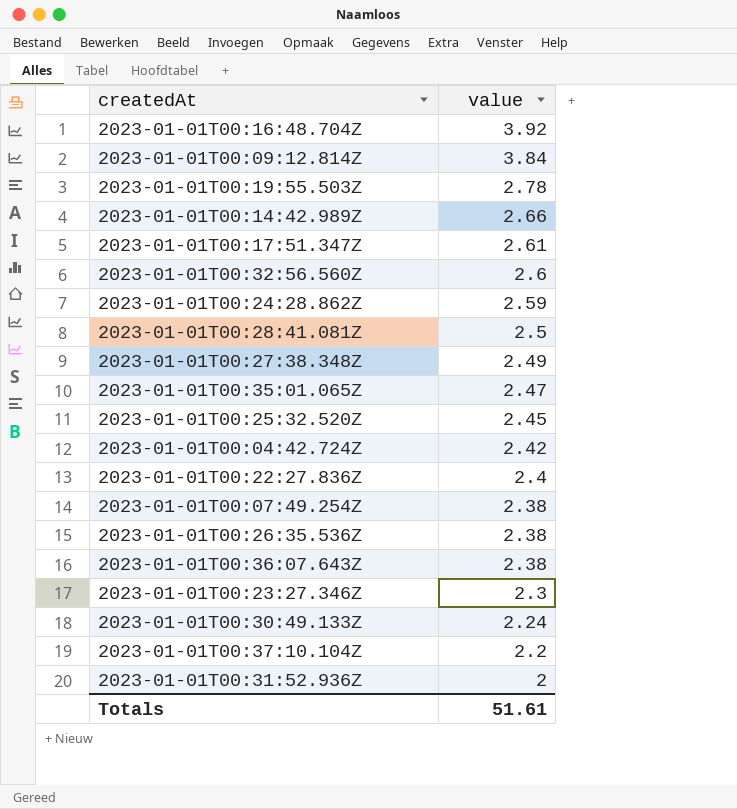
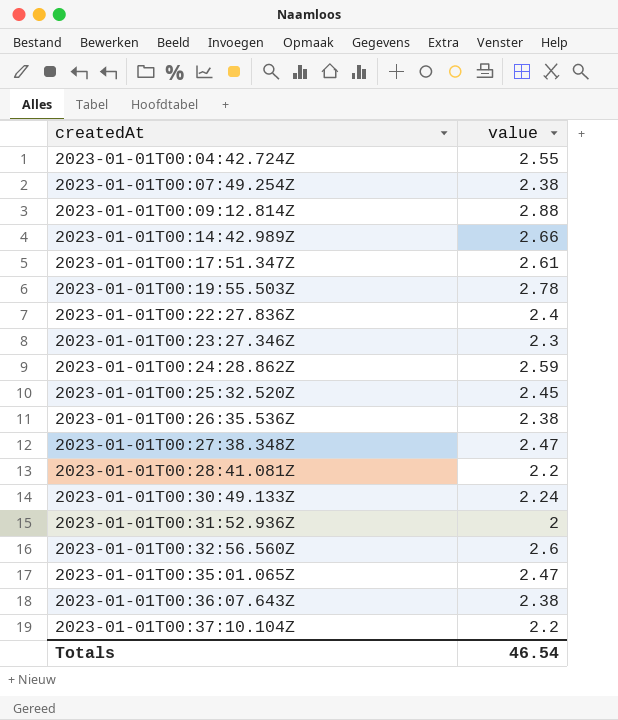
row order: value descending -> createdAt ascending
row 2023-01-01T00:16:48.704Z: 3.92 -> none
2023-01-01T00:04:42.724Z | value: 2.42 -> 2.55
2023-01-01T00:09:12.814Z | value: 3.84 -> 2.88
2023-01-01T00:27:38.348Z | value: 2.49 -> 2.47
2023-01-01T00:28:41.081Z | value: 2.5 -> 2.2
Totals | value: 51.61 -> 46.54

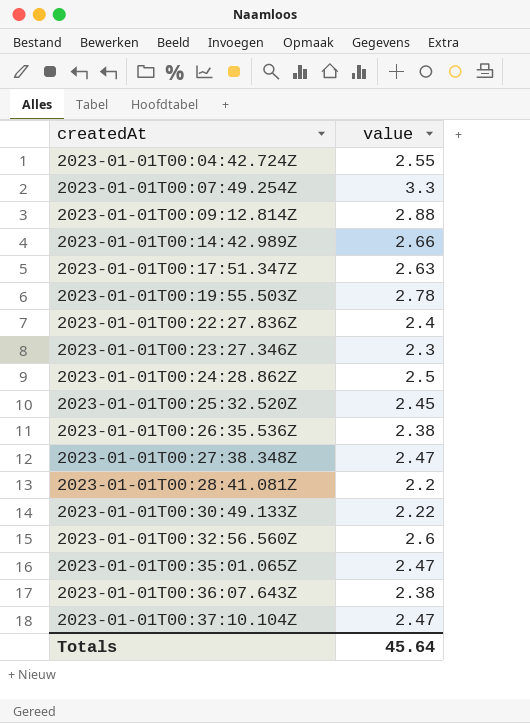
row 2023-01-01T00:31:52.936Z: 2 -> none
2023-01-01T00:07:49.254Z | value: 2.38 -> 3.3
2023-01-01T00:17:51.347Z | value: 2.61 -> 2.63
2023-01-01T00:24:28.862Z | value: 2.59 -> 2.5
2023-01-01T00:30:49.133Z | value: 2.24 -> 2.22
2023-01-01T00:37:10.104Z | value: 2.2 -> 2.47
Totals | value: 46.54 -> 45.64

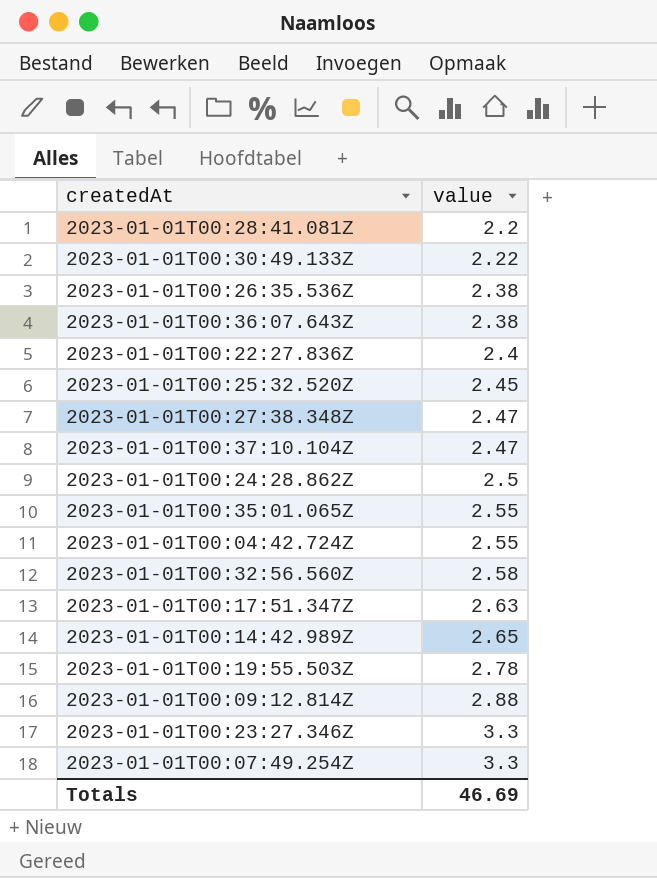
row order: createdAt ascending -> value ascending
2023-01-01T00:35:01.065Z | value: 2.47 -> 2.55
2023-01-01T00:32:56.560Z | value: 2.6 -> 2.58
2023-01-01T00:14:42.989Z | value: 2.66 -> 2.65
2023-01-01T00:23:27.346Z | value: 2.3 -> 3.3
Totals | value: 45.64 -> 46.69

